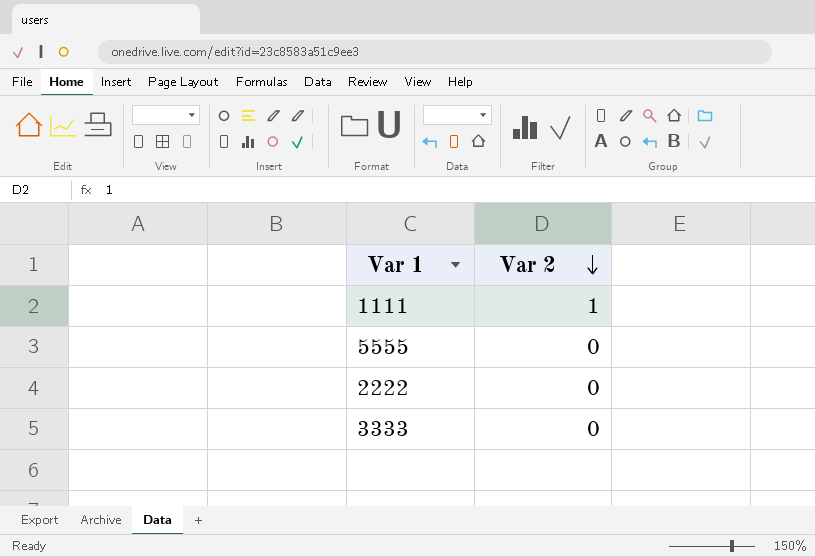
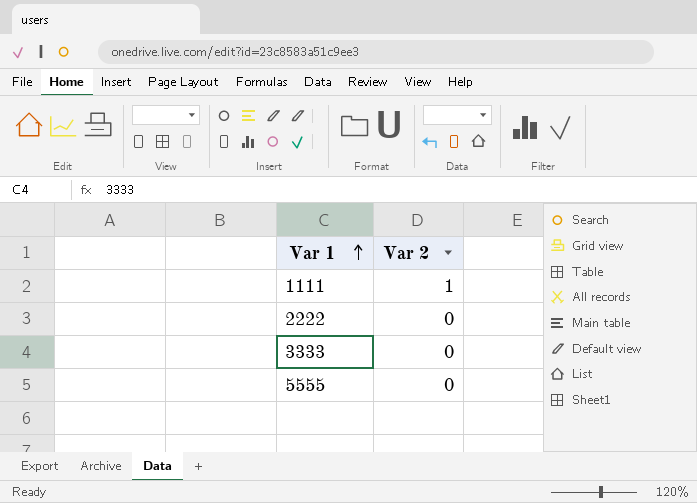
row order: Var 2 descending -> Var 1 ascending

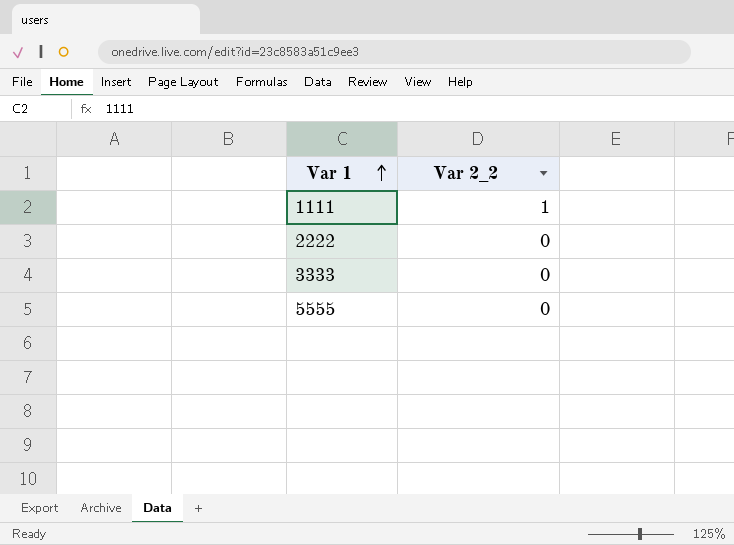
column name: Var 2 -> Var 2_2

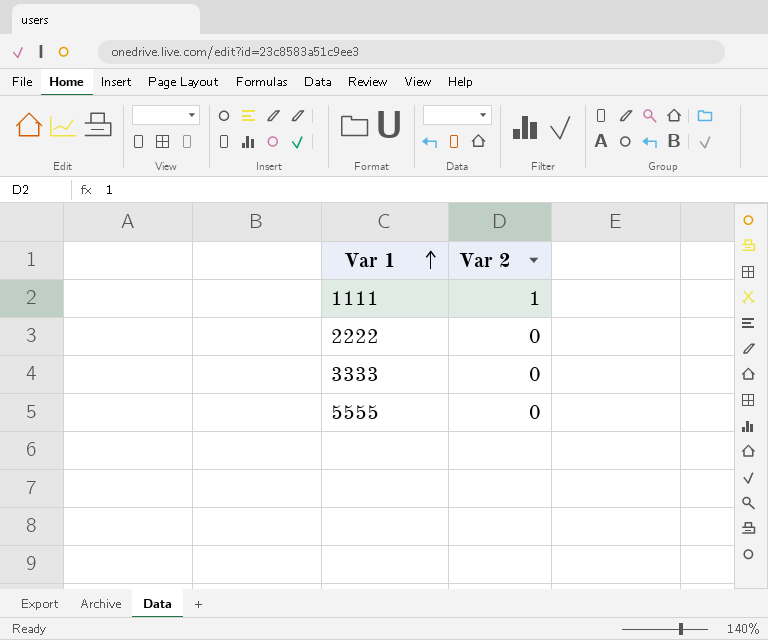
column name: Var 2_2 -> Var 2

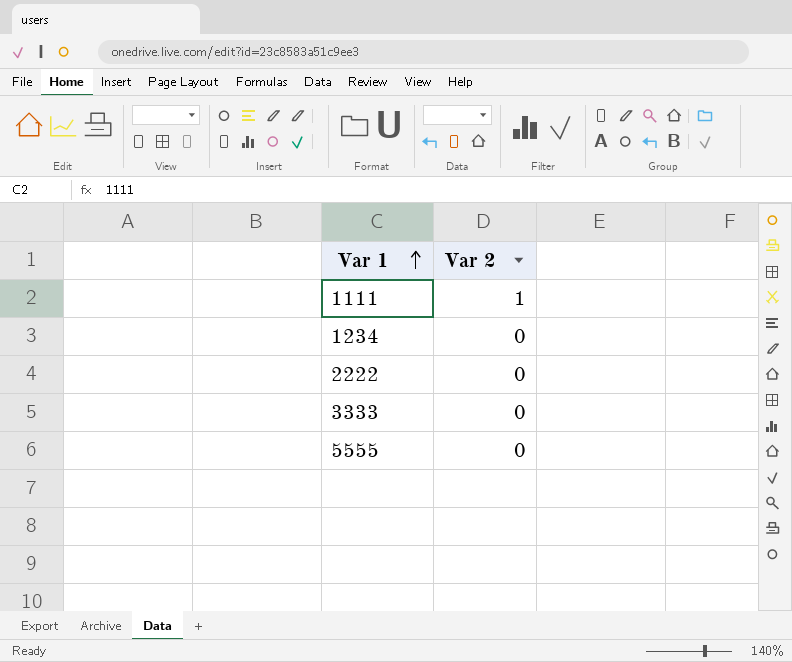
row 1234: none -> 0

